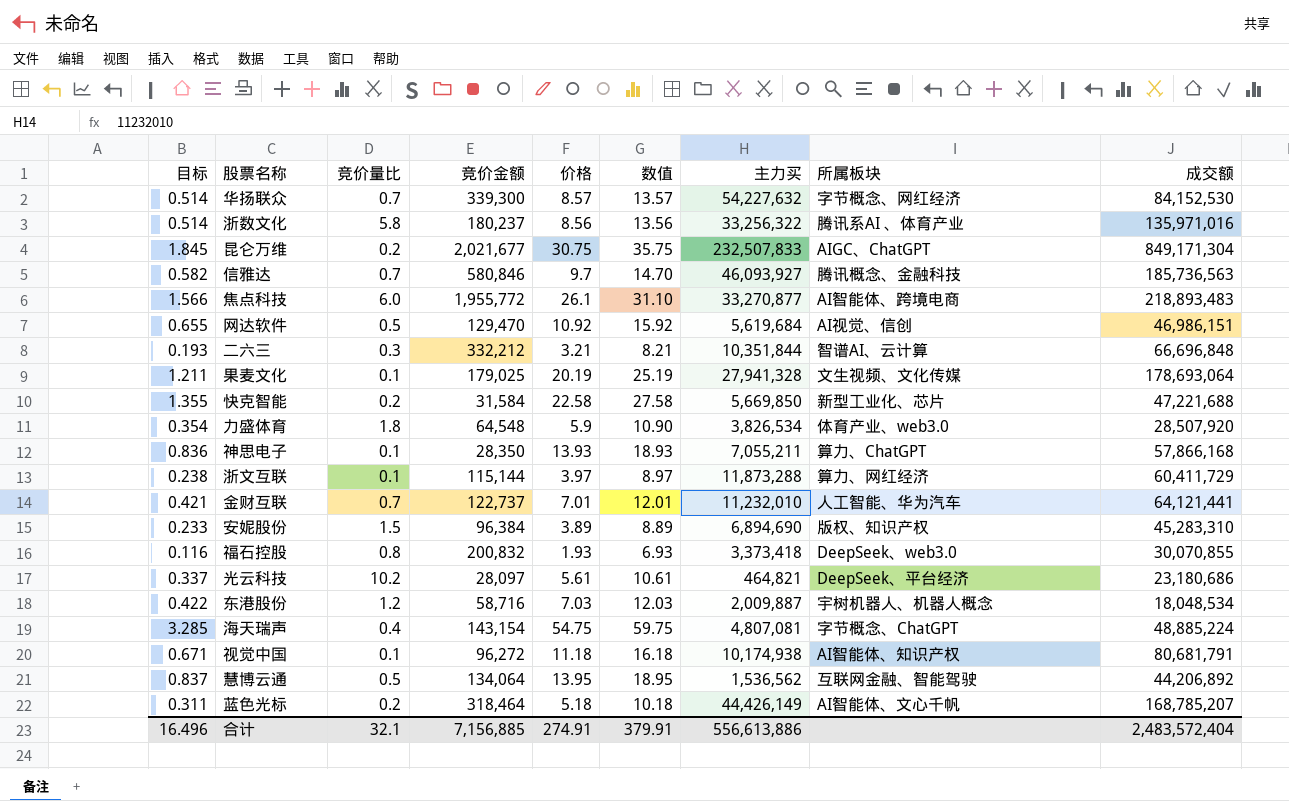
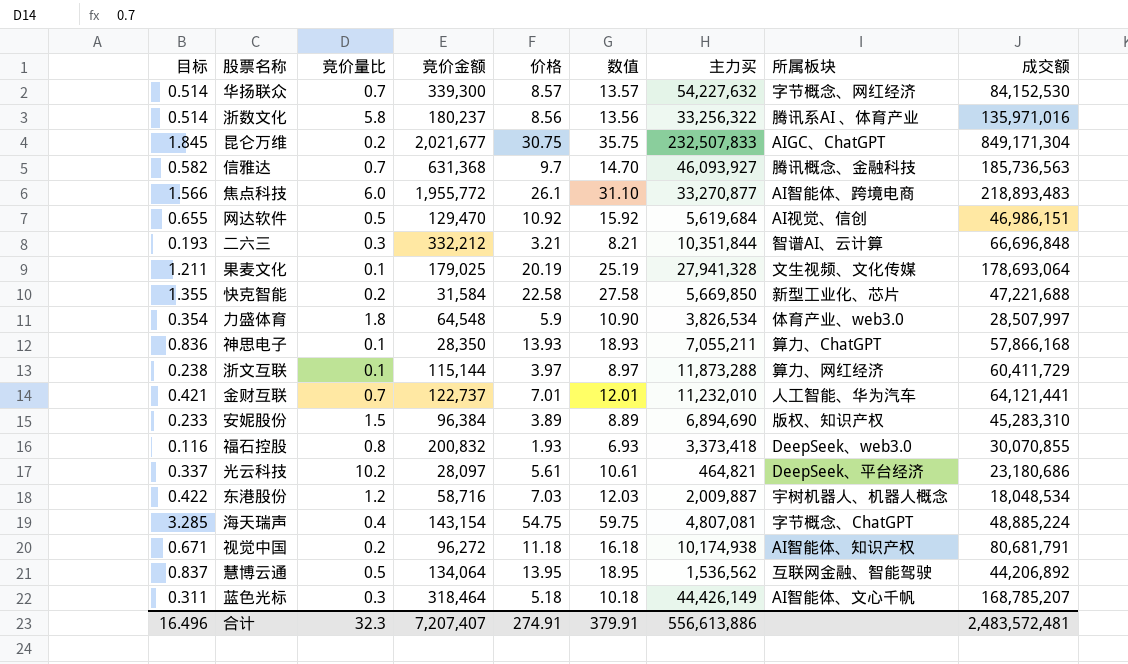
信雅达 | 竞价金额: 580,846 -> 631,368
力盛体育 | 成交额: 28,507,920 -> 28,507,997
视觉中国 | 竞价量比: 0.1 -> 0.2
蓝色光标 | 竞价量比: 0.2 -> 0.3
合计 | 竞价量比: 32.1 -> 32.3
合计 | 竞价金额: 7,156,885 -> 7,207,407
合计 | 成交额: 2,483,572,404 -> 2,483,572,481

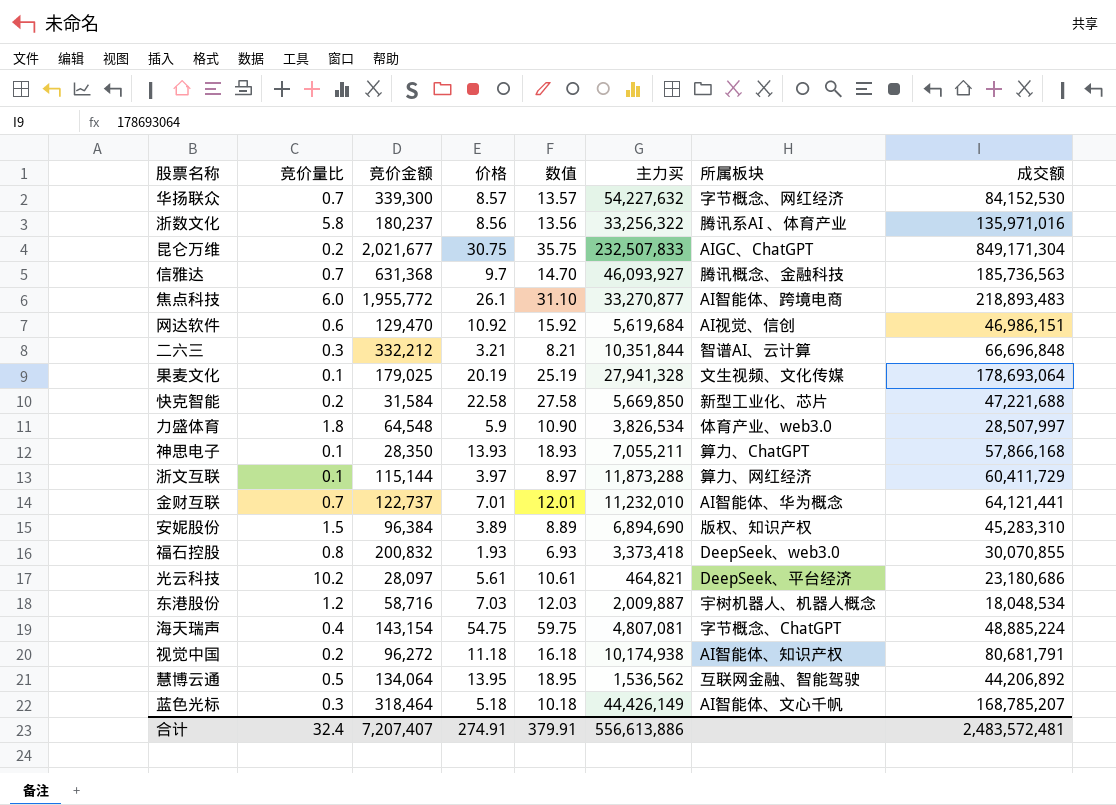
column 目标 | formula: [价格] * 0.06 -> none
网达软件 | 竞价量比: 0.5 -> 0.6
金财互联 | 所属板块: 人工智能、华为汽车 -> AI智能体、华为概念
合计 | 竞价量比: 32.3 -> 32.4

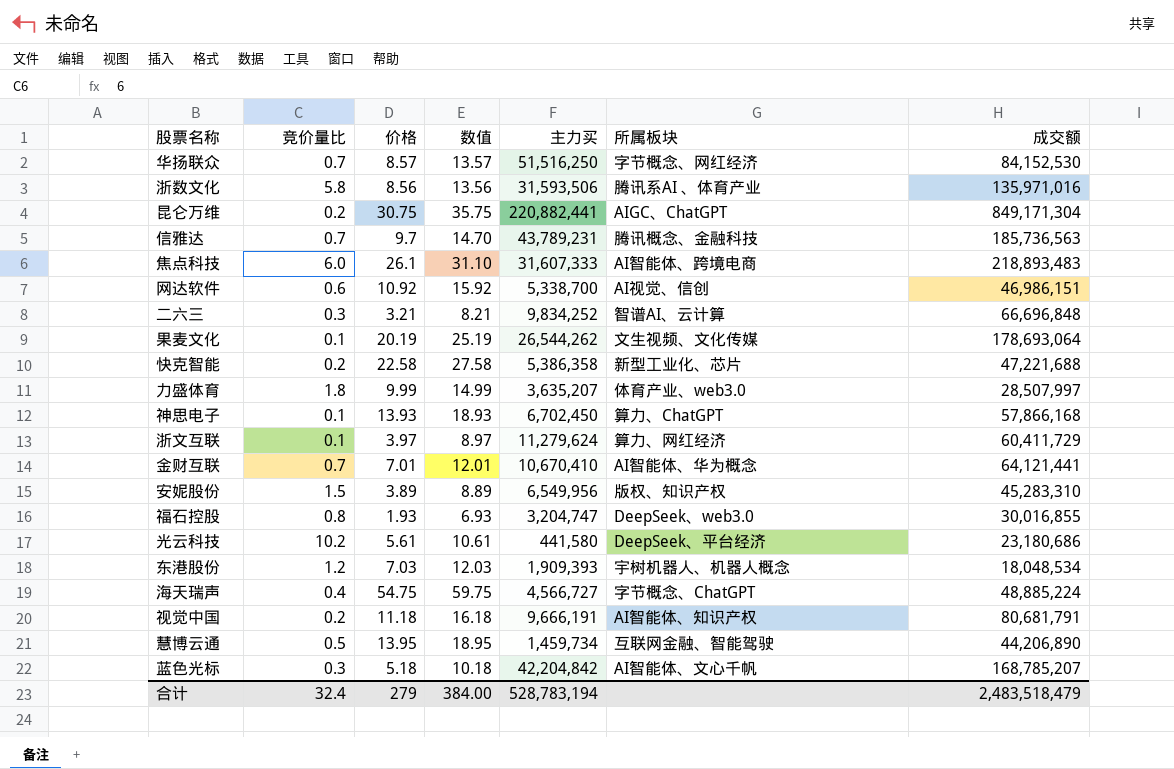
column 竞价金额 | position: 3 -> none
华扬联众 | 主力买: 54,227,632 -> 51,516,250
浙数文化 | 主力买: 33,256,322 -> 31,593,506
昆仑万维 | 主力买: 232,507,833 -> 220,882,441
信雅达 | 主力买: 46,093,927 -> 43,789,231
焦点科技 | 主力买: 33,270,877 -> 31,607,333
网达软件 | 主力买: 5,619,684 -> 5,338,700
二六三 | 主力买: 10,351,844 -> 9,834,252
果麦文化 | 主力买: 27,941,328 -> 26,544,262
快克智能 | 主力买: 5,669,850 -> 5,386,358
力盛体育 | 价格: 5.9 -> 9.99
力盛体育 | 数值: 10.90 -> 14.99
力盛体育 | 主力买: 3,826,534 -> 3,635,207
神思电子 | 主力买: 7,055,211 -> 6,702,450
浙文互联 | 主力买: 11,873,288 -> 11,279,624
金财互联 | 主力买: 11,232,010 -> 10,670,410
安妮股份 | 主力买: 6,894,690 -> 6,549,956
福石控股 | 主力买: 3,373,418 -> 3,204,747
福石控股 | 成交额: 30,070,855 -> 30,016,855
光云科技 | 主力买: 464,821 -> 441,580
东港股份 | 主力买: 2,009,887 -> 1,909,393
海天瑞声 | 主力买: 4,807,081 -> 4,566,727
视觉中国 | 主力买: 10,174,938 -> 9,666,191
慧博云通 | 主力买: 1,536,562 -> 1,459,734
慧博云通 | 成交额: 44,206,892 -> 44,206,890
蓝色光标 | 主力买: 44,426,149 -> 42,204,842
合计 | 价格: 274.91 -> 279
合计 | 数值: 379.91 -> 384.00
合计 | 主力买: 556,613,886 -> 528,783,194
合计 | 成交额: 2,483,572,481 -> 2,483,518,479

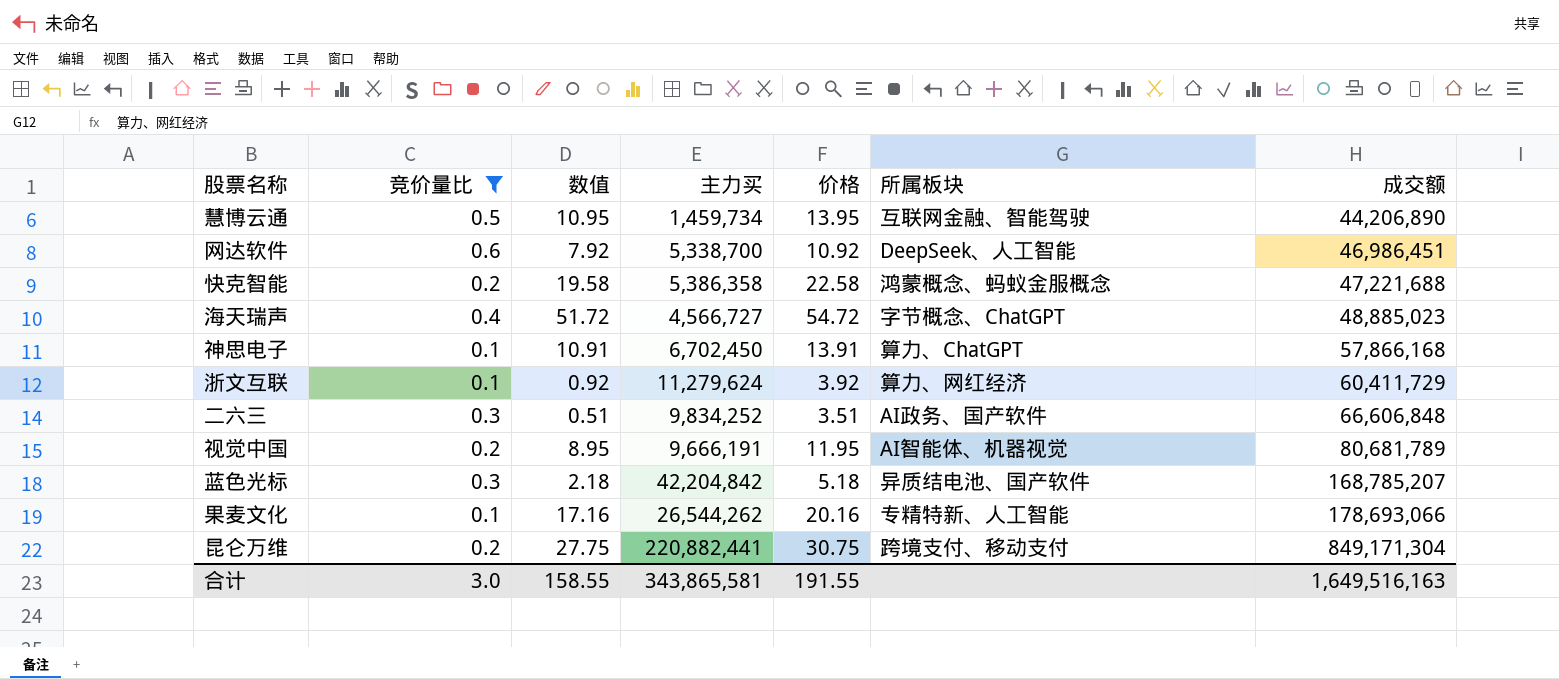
filter: none -> 竞价量比 <= 0.6
row order: none -> 成交额 ascending
column 数值 | formula: [价格] + 5 -> [价格] - 3
column 价格 | position: 3 -> 5
网达软件 | 所属板块: AI视觉、信创 -> DeepSeek、人工智能
网达软件 | 成交额: 46,986,151 -> 46,986,451
快克智能 | 所属板块: 新型工业化、芯片 -> 鸿蒙概念、蚂蚁金服概念
海天瑞声 | 价格: 54.75 -> 54.72
海天瑞声 | 成交额: 48,885,224 -> 48,885,023
神思电子 | 价格: 13.93 -> 13.91
浙文互联 | 价格: 3.97 -> 3.92
二六三 | 价格: 3.21 -> 3.51
二六三 | 所属板块: 智谱AI、云计算 -> AI政务、国产软件
二六三 | 成交额: 66,696,848 -> 66,606,848
视觉中国 | 价格: 11.18 -> 11.95
视觉中国 | 所属板块: AI智能体、知识产权 -> AI智能体、机器视觉
视觉中国 | 成交额: 80,681,791 -> 80,681,789
蓝色光标 | 所属板块: AI智能体、文心千帆 -> 异质结电池、国产软件
果麦文化 | 价格: 20.19 -> 20.16
果麦文化 | 所属板块: 文生视频、文化传媒 -> 专精特新、人工智能
果麦文化 | 成交额: 178,693,064 -> 178,693,066
昆仑万维 | 所属板块: AIGC、ChatGPT -> 跨境支付、移动支付
合计 | 竞价量比: 32.4 -> 3.0
合计 | 数值: 384.00 -> 158.55
合计 | 主力买: 528,783,194 -> 343,865,581
合计 | 价格: 279 -> 191.55
合计 | 成交额: 2,483,518,479 -> 1,649,516,163

